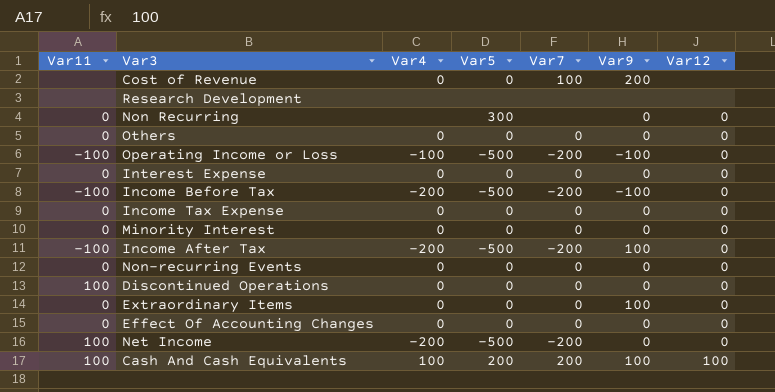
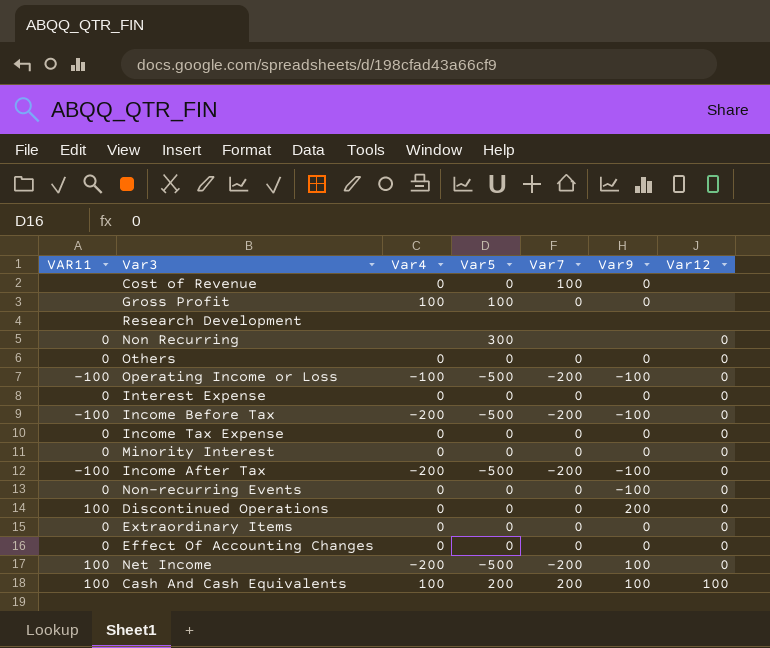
column name: Var11 -> VAR11
Cost of Revenue | Var9: 200 -> 0
row Gross Profit: none -> none | 100 | 100 | 0 | 0 | none
Non Recurring | Var9: 0 -> none
Income After Tax | Var9: 100 -> -100
Non-recurring Events | Var9: 0 -> -100
Discontinued Operations | Var9: 0 -> 200
Extraordinary Items | Var9: 100 -> 0
Net Income | Var9: 0 -> 100

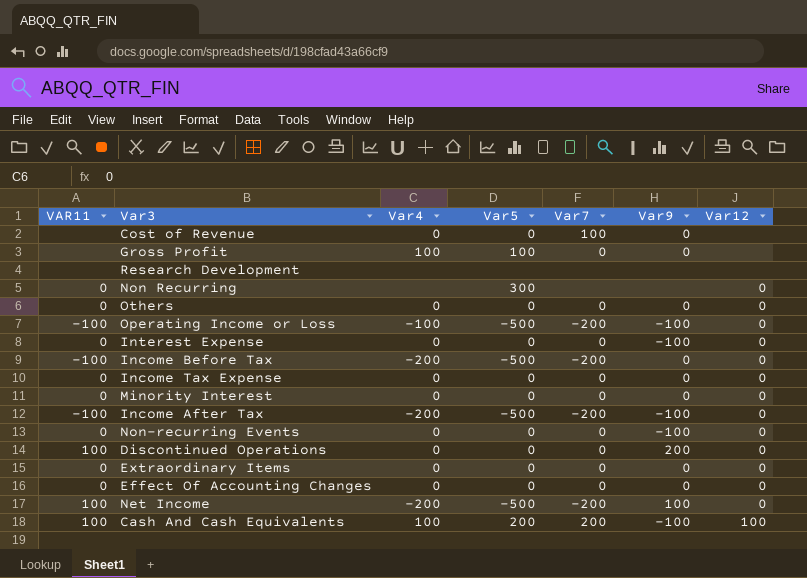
Interest Expense | Var9: 0 -> -100
Income Before Tax | Var9: -100 -> 0
Cash And Cash Equivalents | Var9: 100 -> -100

